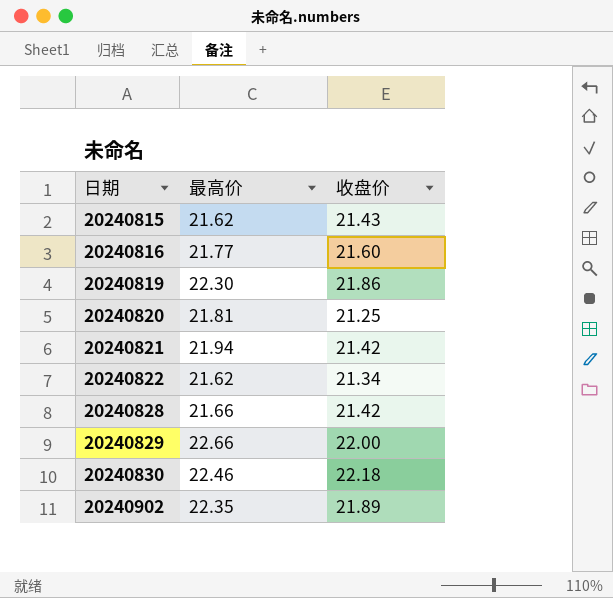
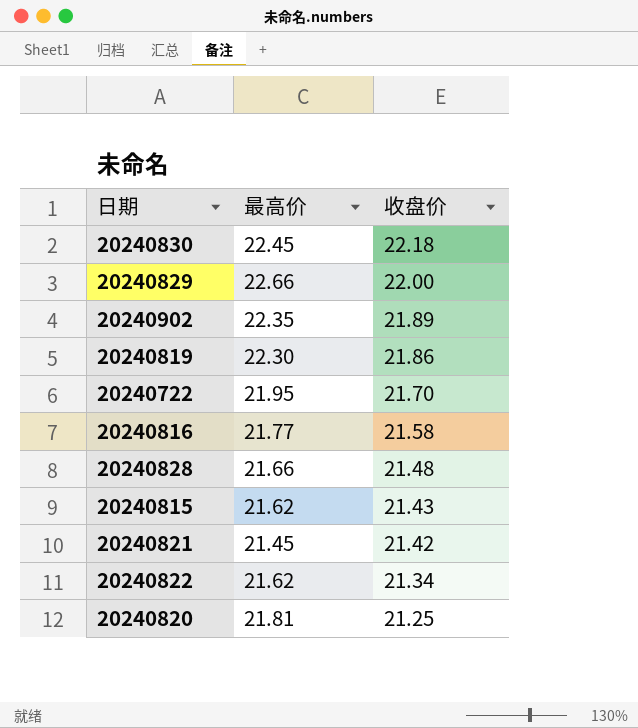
row order: 日期 ascending -> 收盘价 descending
20240830 | 最高价: 22.46 -> 22.45
row 20240722: none -> 21.95 | 21.70
20240816 | 收盘价: 21.60 -> 21.58
20240828 | 收盘价: 21.42 -> 21.48
20240821 | 最高价: 21.94 -> 21.45

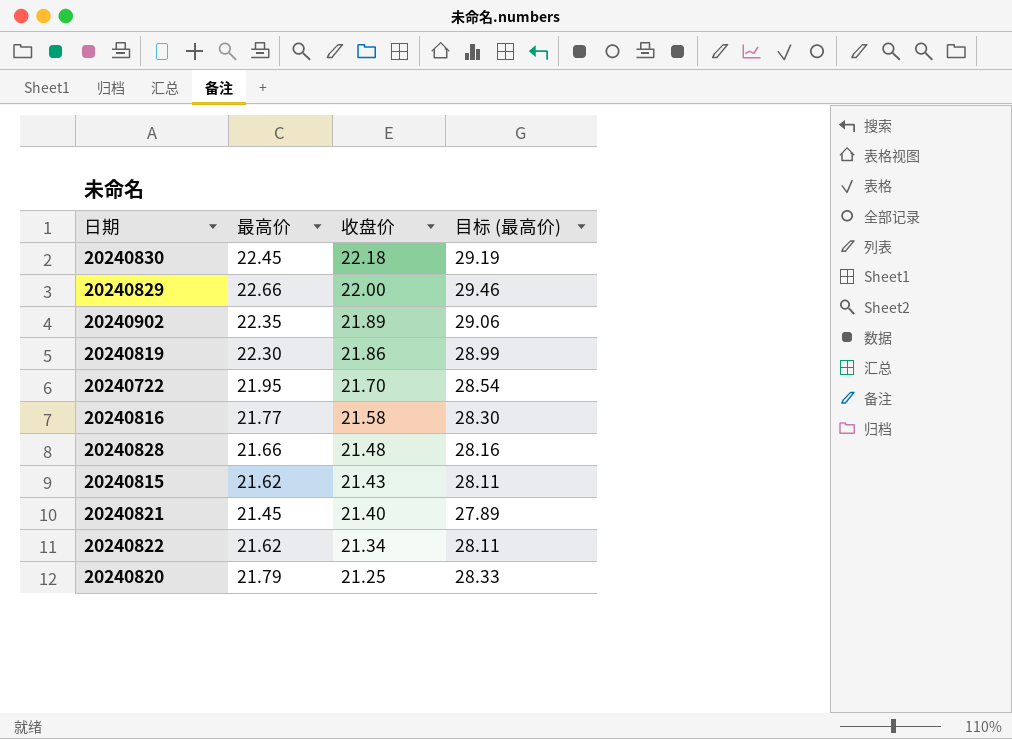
column 目标 (最高价) | formula: none -> [最高价] * 1.3
20240821 | 收盘价: 21.42 -> 21.40
20240820 | 最高价: 21.81 -> 21.79

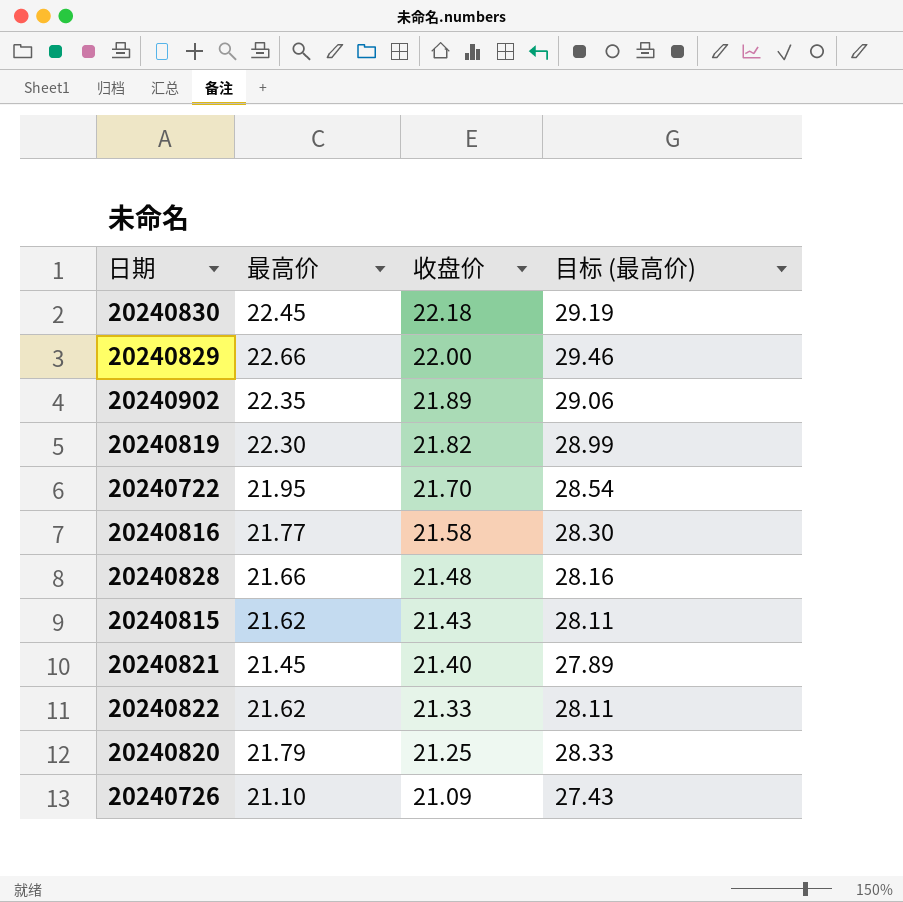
20240819 | 收盘价: 21.86 -> 21.82
20240822 | 收盘价: 21.34 -> 21.33
row 20240726: none -> 21.10 | 21.09 | 27.43

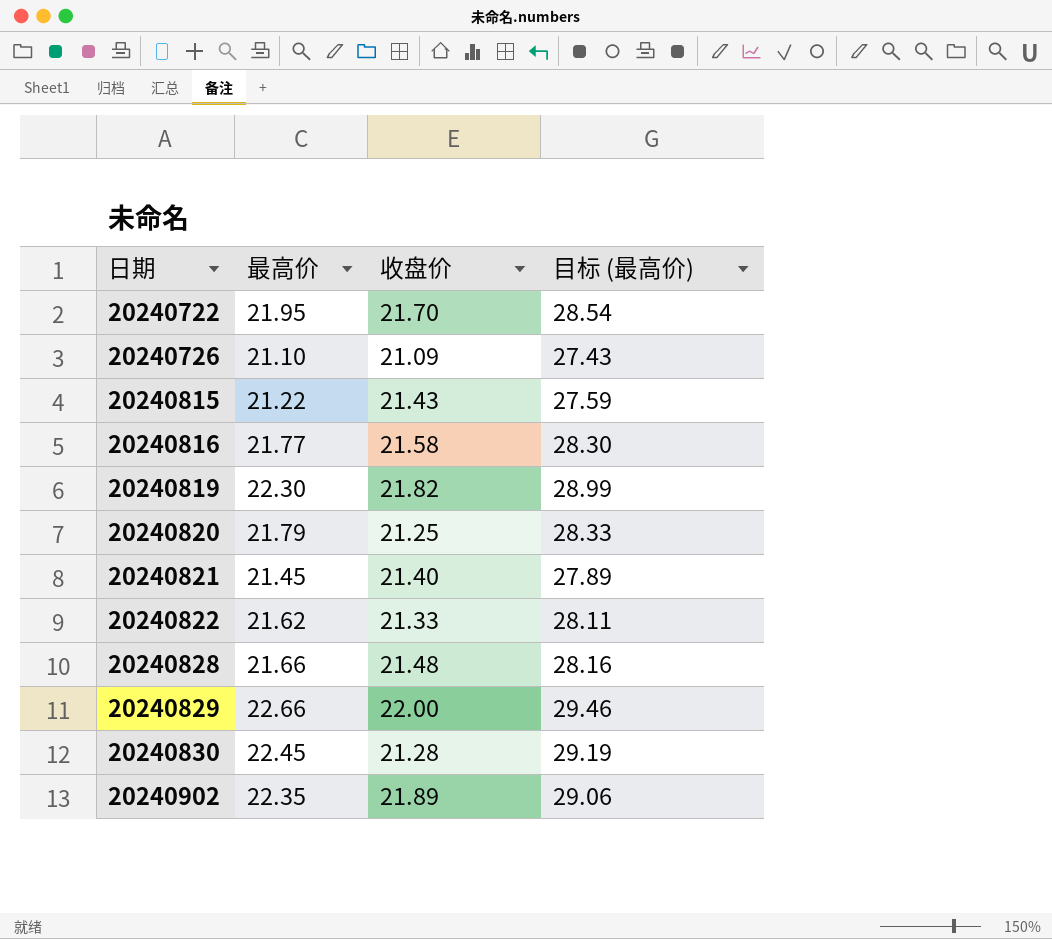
row order: 收盘价 descending -> 日期 ascending
20240815 | 最高价: 21.62 -> 21.22
20240815 | 目标 (最高价): 28.11 -> 27.59
20240830 | 收盘价: 22.18 -> 21.28

